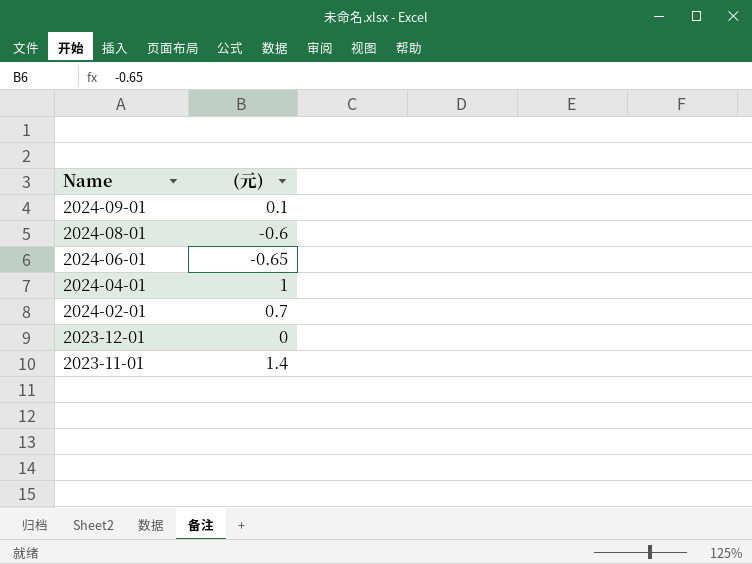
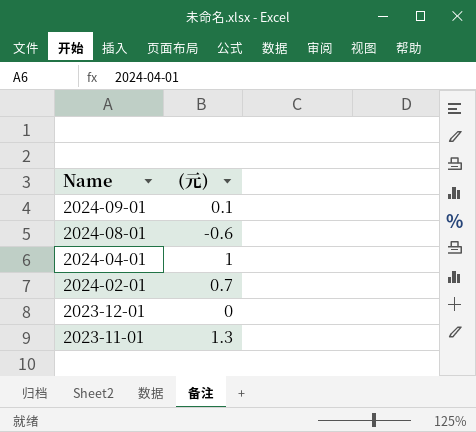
row 2024-06-01: -0.65 -> none
2023-11-01 | (元): 1.4 -> 1.3

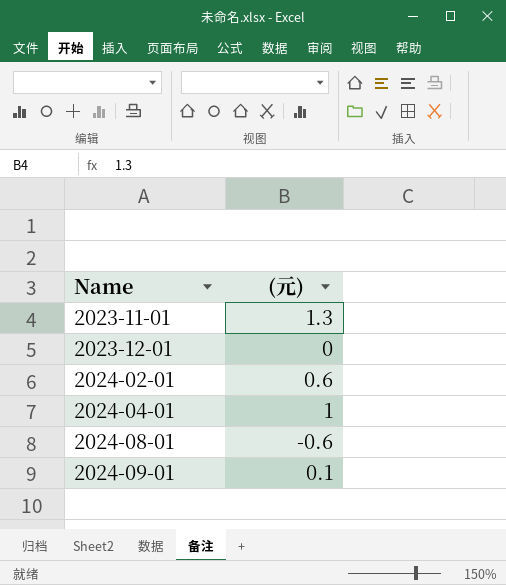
row order: Name descending -> Name ascending
2024-02-01 | (元): 0.7 -> 0.6

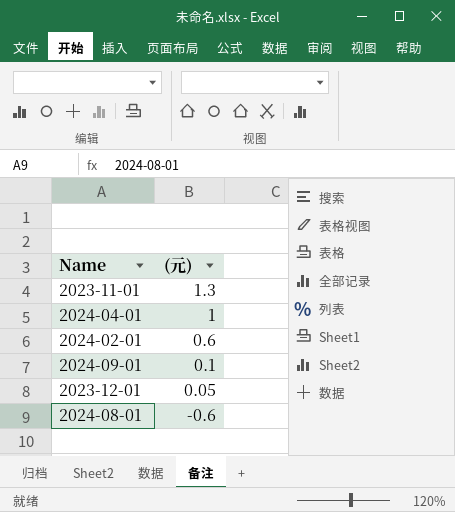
row order: Name ascending -> (元) descending
2023-12-01 | (元): 0 -> 0.05

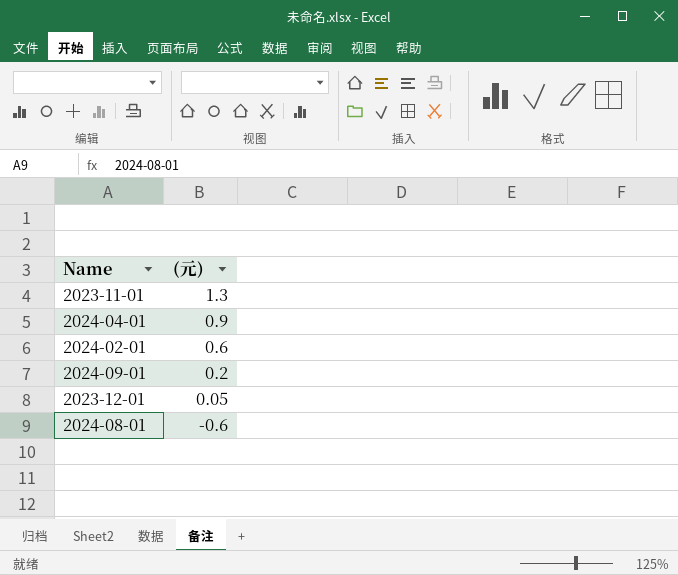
2024-04-01 | (元): 1 -> 0.9
2024-09-01 | (元): 0.1 -> 0.2

